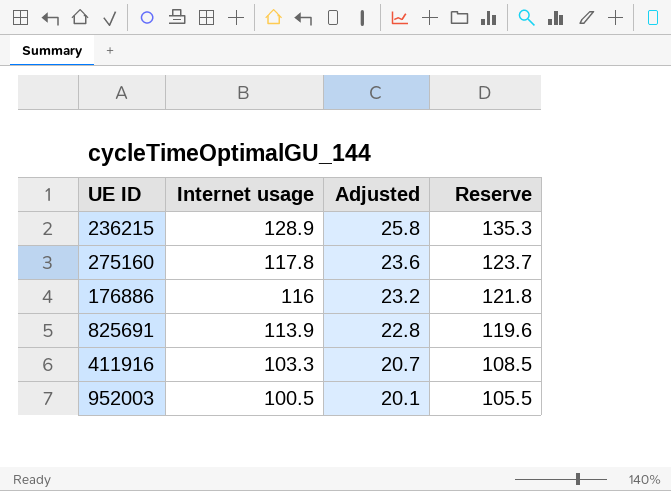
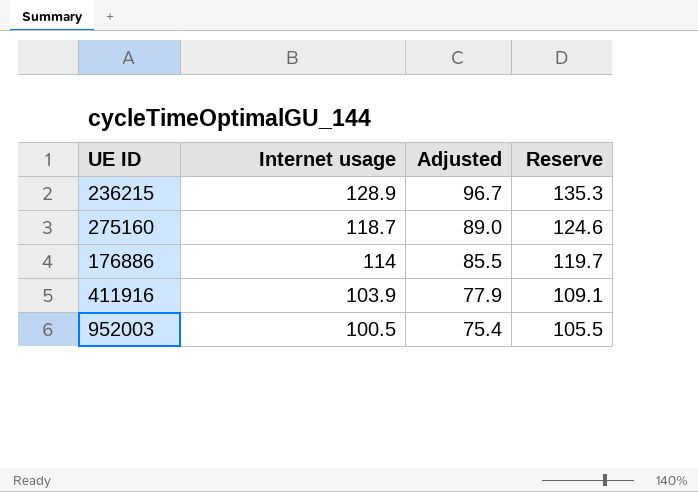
column Adjusted | formula: [Internet usage] * 0.2 -> [Internet usage] * 0.75
row 825691: 113.9 | 22.8 | 119.6 -> none
275160 | Internet usage: 117.8 -> 118.7
275160 | Reserve: 123.7 -> 124.6
176886 | Internet usage: 116 -> 114
176886 | Reserve: 121.8 -> 119.7
411916 | Internet usage: 103.3 -> 103.9
411916 | Reserve: 108.5 -> 109.1

